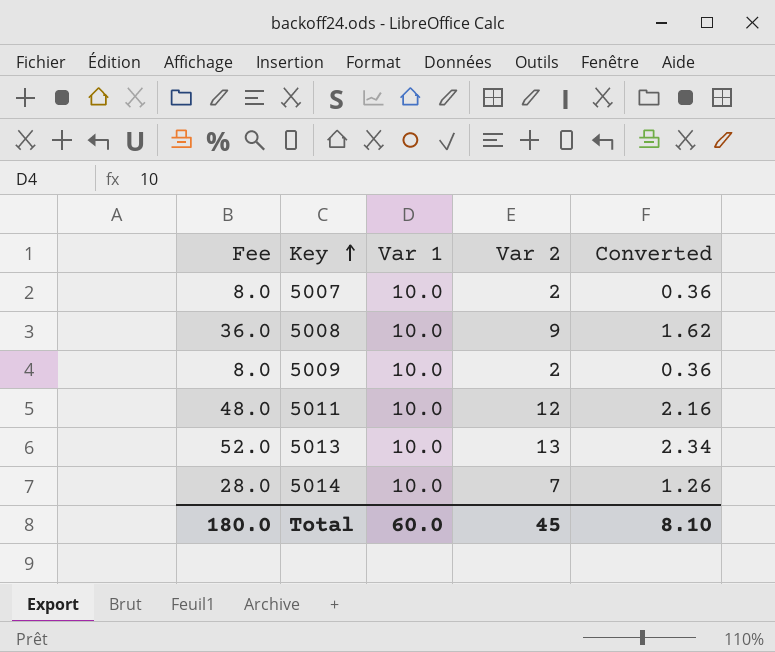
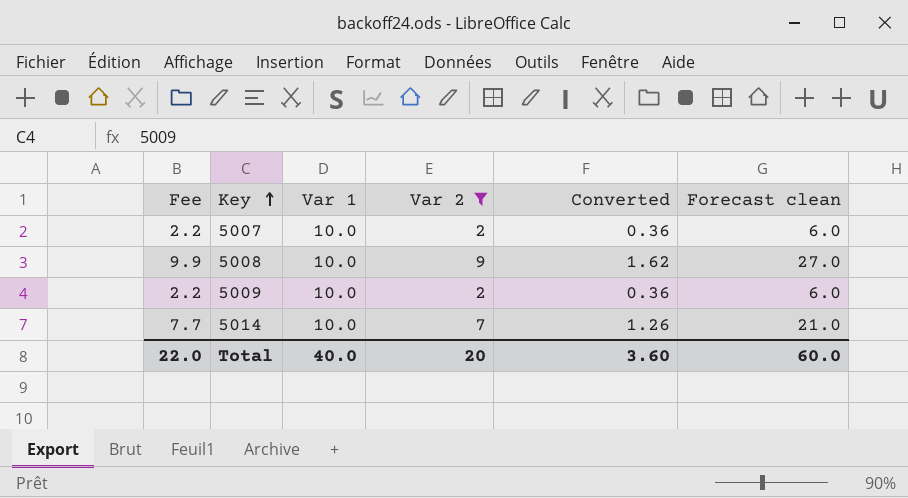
filter: none -> Var 2 <= 9
column Fee | formula: [Var 2] * 4 -> [Var 2] * 1.1
column Forecast clean | formula: none -> [Var 2] * 3
Total | Fee: 180.0 -> 22.0
Total | Var 1: 60.0 -> 40.0
Total | Var 2: 45 -> 20
Total | Converted: 8.10 -> 3.60

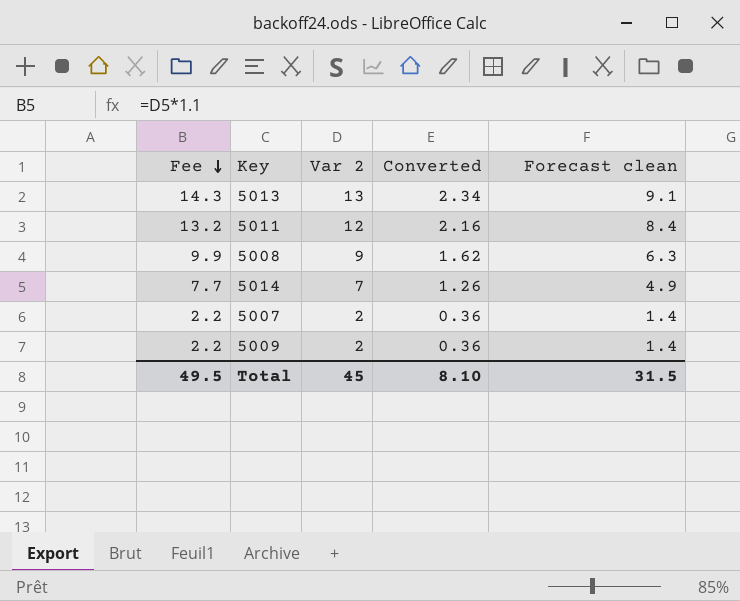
filter: Var 2 <= 9 -> none
row order: Key ascending -> Fee descending
column Var 1 | position: 3 -> none
column Forecast clean | formula: [Var 2] * 3 -> [Var 2] * 0.7
Total | Fee: 22.0 -> 49.5
Total | Var 2: 20 -> 45
Total | Converted: 3.60 -> 8.10
Total | Forecast clean: 60.0 -> 31.5

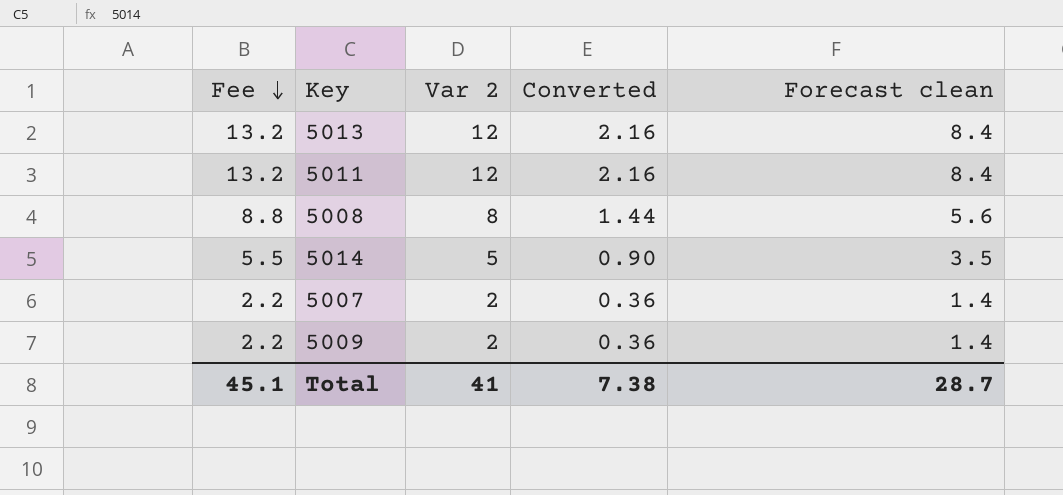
5013 | Fee: 14.3 -> 13.2
5013 | Var 2: 13 -> 12
5013 | Converted: 2.34 -> 2.16
5013 | Forecast clean: 9.1 -> 8.4
5008 | Fee: 9.9 -> 8.8
5008 | Var 2: 9 -> 8
5008 | Converted: 1.62 -> 1.44
5008 | Forecast clean: 6.3 -> 5.6
5014 | Fee: 7.7 -> 5.5
5014 | Var 2: 7 -> 5
5014 | Converted: 1.26 -> 0.90
5014 | Forecast clean: 4.9 -> 3.5
Total | Fee: 49.5 -> 45.1
Total | Var 2: 45 -> 41
Total | Converted: 8.10 -> 7.38
Total | Forecast clean: 31.5 -> 28.7

